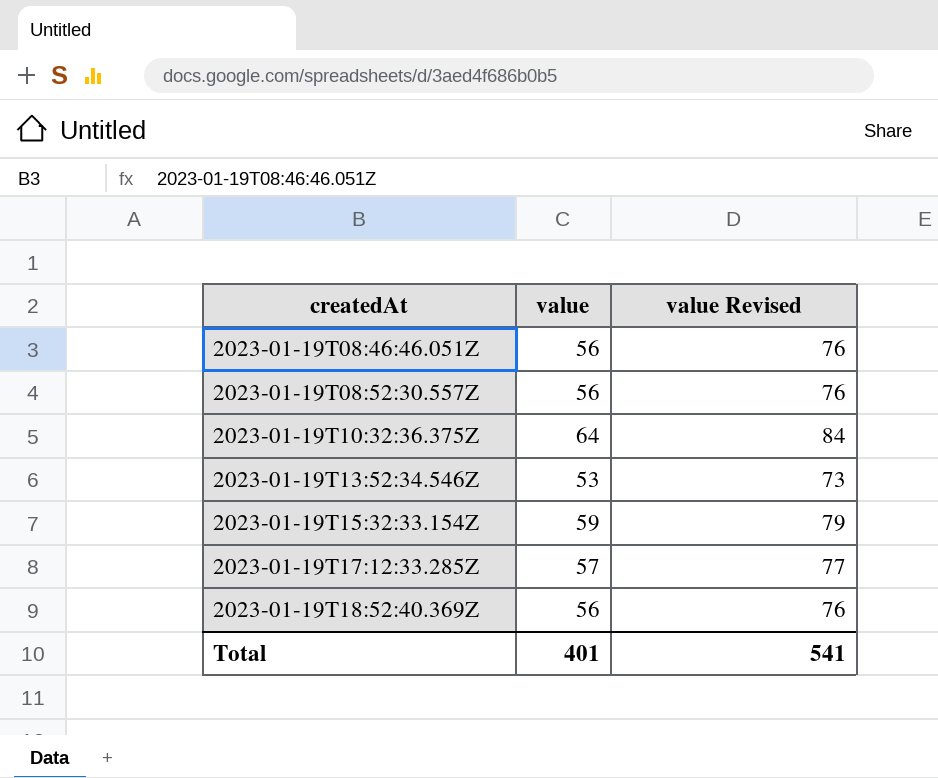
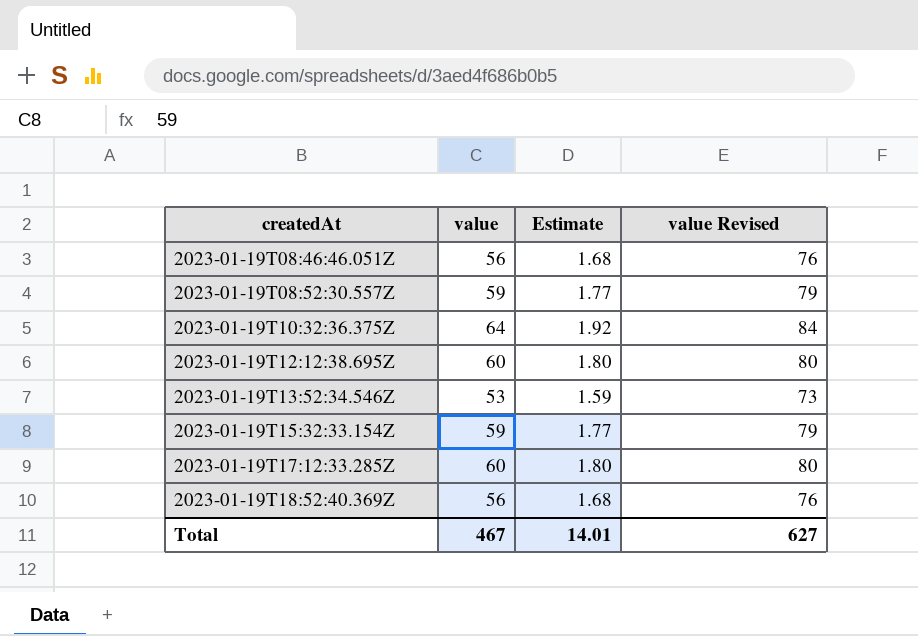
column Estimate | formula: none -> [value] * 0.03
2023-01-19T08:52:30.557Z | value: 56 -> 59
2023-01-19T08:52:30.557Z | value Revised: 76 -> 79
row 2023-01-19T12:12:38.695Z: none -> 60 | 1.80 | 80
2023-01-19T17:12:33.285Z | value: 57 -> 60
2023-01-19T17:12:33.285Z | value Revised: 77 -> 80
Total | value: 401 -> 467
Total | value Revised: 541 -> 627

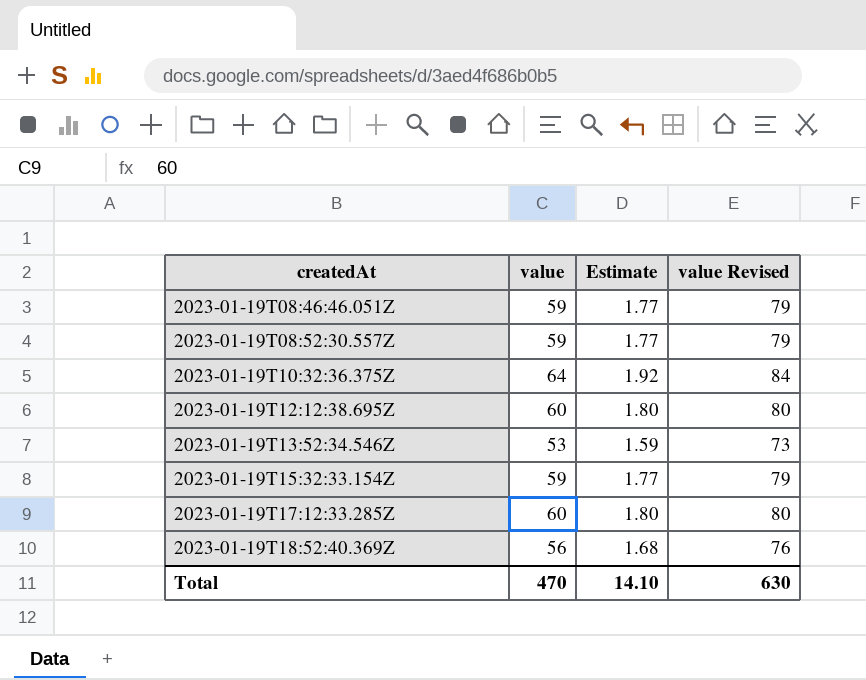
2023-01-19T08:46:46.051Z | value: 56 -> 59
2023-01-19T08:46:46.051Z | Estimate: 1.68 -> 1.77
2023-01-19T08:46:46.051Z | value Revised: 76 -> 79
Total | value: 467 -> 470
Total | Estimate: 14.01 -> 14.10
Total | value Revised: 627 -> 630

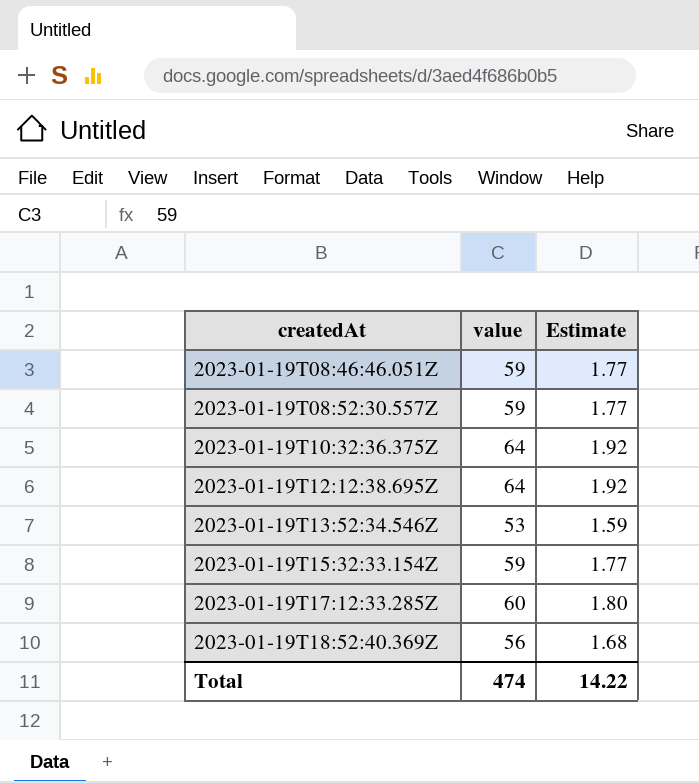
column value Revised | formula: [value] + 20 -> none
2023-01-19T12:12:38.695Z | value: 60 -> 64
2023-01-19T12:12:38.695Z | Estimate: 1.80 -> 1.92
Total | value: 470 -> 474
Total | Estimate: 14.10 -> 14.22

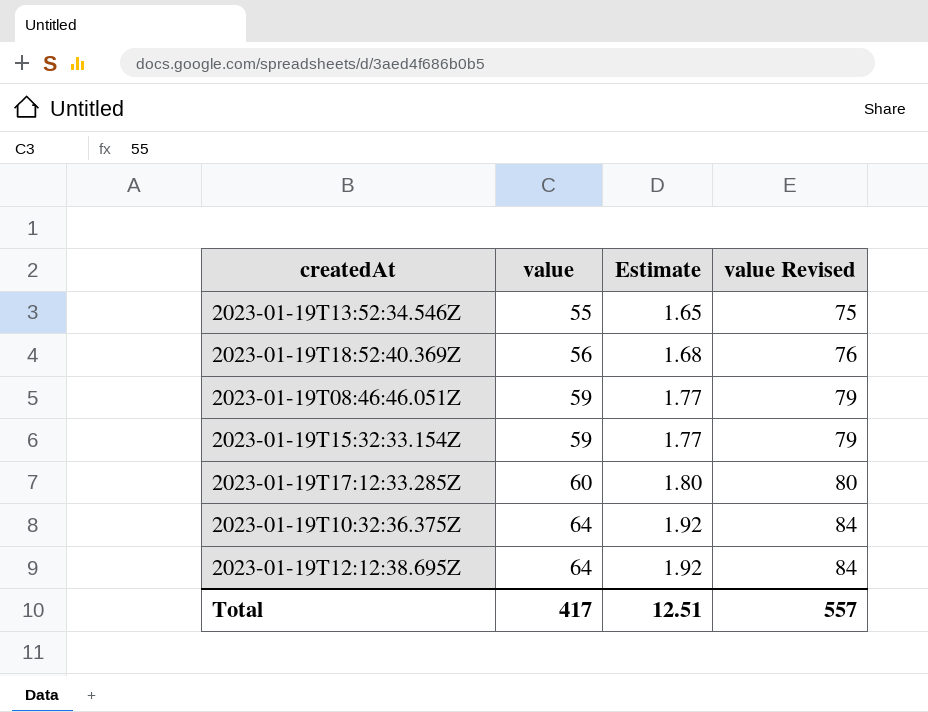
row order: createdAt ascending -> value ascending
column value Revised | formula: none -> [value] + 20
row 2023-01-19T08:52:30.557Z: 59 | 1.77 -> none
2023-01-19T13:52:34.546Z | value: 53 -> 55
2023-01-19T13:52:34.546Z | Estimate: 1.59 -> 1.65
Total | value: 474 -> 417
Total | Estimate: 14.22 -> 12.51

